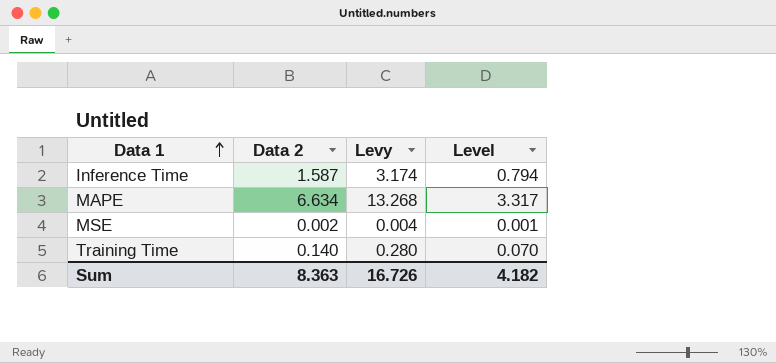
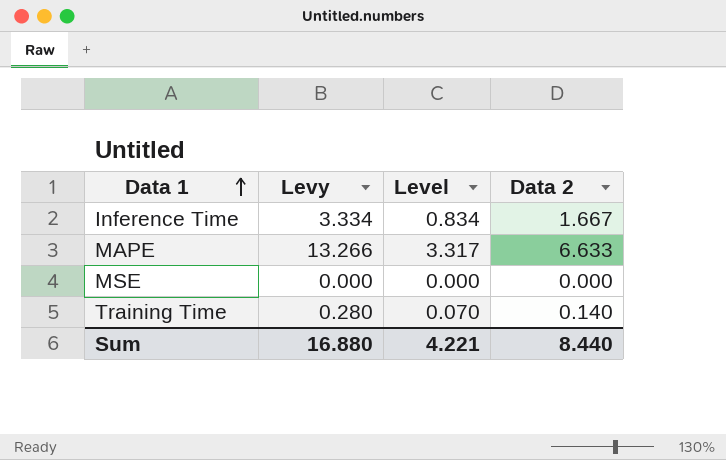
column Data 2 | position: 2 -> 4
Inference Time | Levy: 3.174 -> 3.334
Inference Time | Level: 0.794 -> 0.834
Inference Time | Data 2: 1.587 -> 1.667
MAPE | Levy: 13.268 -> 13.266
MAPE | Data 2: 6.634 -> 6.633
MSE | Levy: 0.004 -> 0.000
MSE | Level: 0.001 -> 0.000
MSE | Data 2: 0.002 -> 0.000
Sum | Levy: 16.726 -> 16.880
Sum | Level: 4.182 -> 4.221
Sum | Data 2: 8.363 -> 8.440

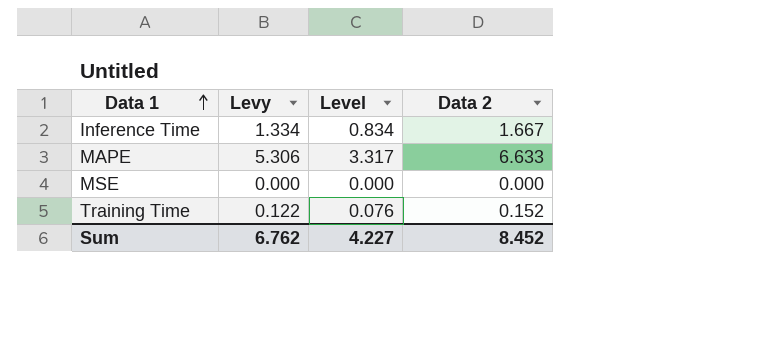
column Levy | formula: [Data 2] * 2 -> [Data 2] * 0.8
Training Time | Level: 0.070 -> 0.076
Training Time | Data 2: 0.140 -> 0.152
Sum | Levy: 16.880 -> 6.762
Sum | Level: 4.221 -> 4.227
Sum | Data 2: 8.440 -> 8.452

